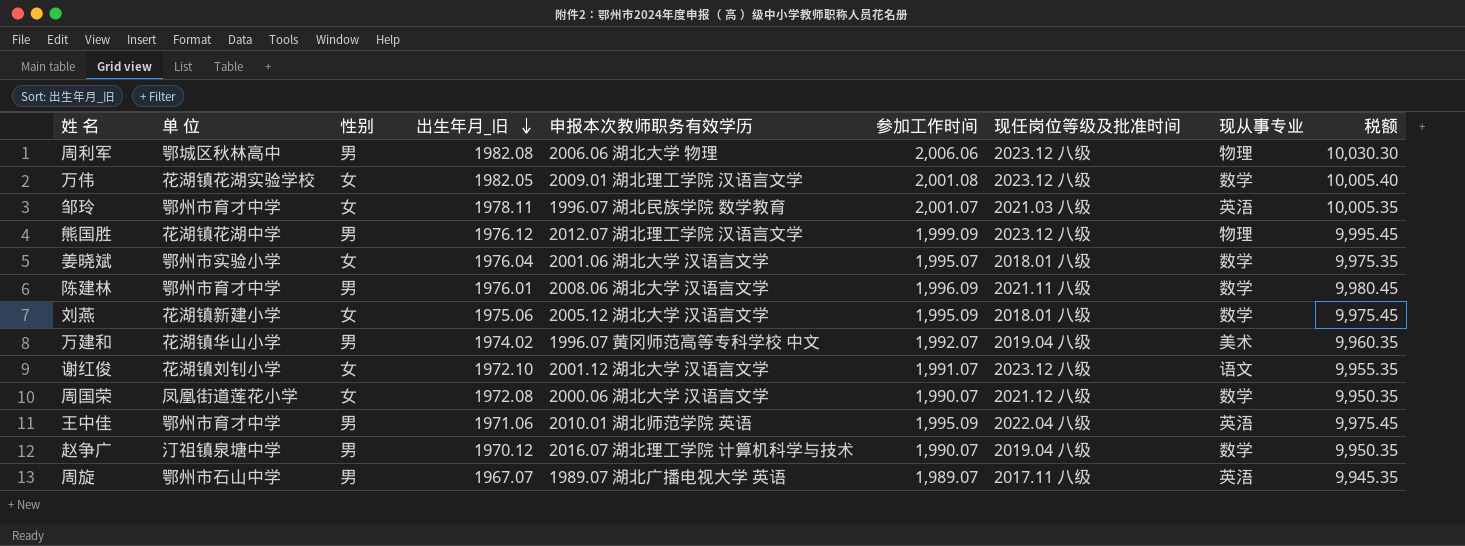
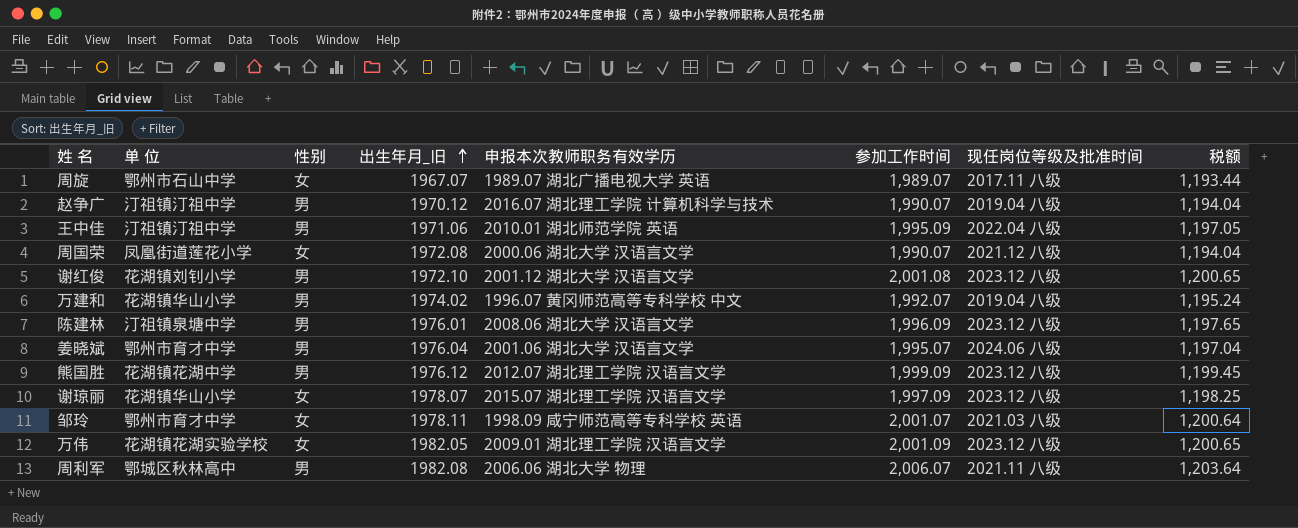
row order: 出生年月_旧 descending -> 出生年月_旧 ascending
column 现从事专业 | position: 8 -> none
column 税额 | formula: [参加工作时间] * 5 -> [参加工作时间] * 0.6
row 刘燕: 花湖镇新建小学 | 女 | 1975.06 | 2005.12 湖北大学 汉语言文学 | 1,995.09 | 2018.01 八级 | 数学 | 9,975.45 -> none
周旋 | 性别: 男 -> 女
赵争广 | 单 位: 汀祖镇泉塘中学 -> 汀祖镇汀祖中学
王中佳 | 单 位: 鄂州市育才中学 -> 汀祖镇汀祖中学
谢红俊 | 性别: 女 -> 男
谢红俊 | 参加工作时间: 1,991.07 -> 2,001.08
陈建林 | 单 位: 鄂州市育才中学 -> 汀祖镇泉塘中学
陈建林 | 现任岗位等级及批准时间: 2021.11 八级 -> 2023.12 八级
姜晓斌 | 单 位: 鄂州市实验小学 -> 鄂州市育才中学
姜晓斌 | 性别: 女 -> 男
姜晓斌 | 现任岗位等级及批准时间: 2018.01 八级 -> 2024.06 八级
row 谢琼丽: none -> 花湖镇华山小学 | 女 | 1978.07 | 2015.07 湖北理工学院 汉语言文学 | 1,997.09 | 2023.12 八级 | 1,198.25
邹玲 | 申报本次教师职务有效学历: 1996.07 湖北民族学院 数学教育 -> 1998.09 咸宁师范高等专科学校 英语
万伟 | 参加工作时间: 2,001.08 -> 2,001.09
周利军 | 参加工作时间: 2,006.06 -> 2,006.07
周利军 | 现任岗位等级及批准时间: 2023.12 八级 -> 2021.11 八级

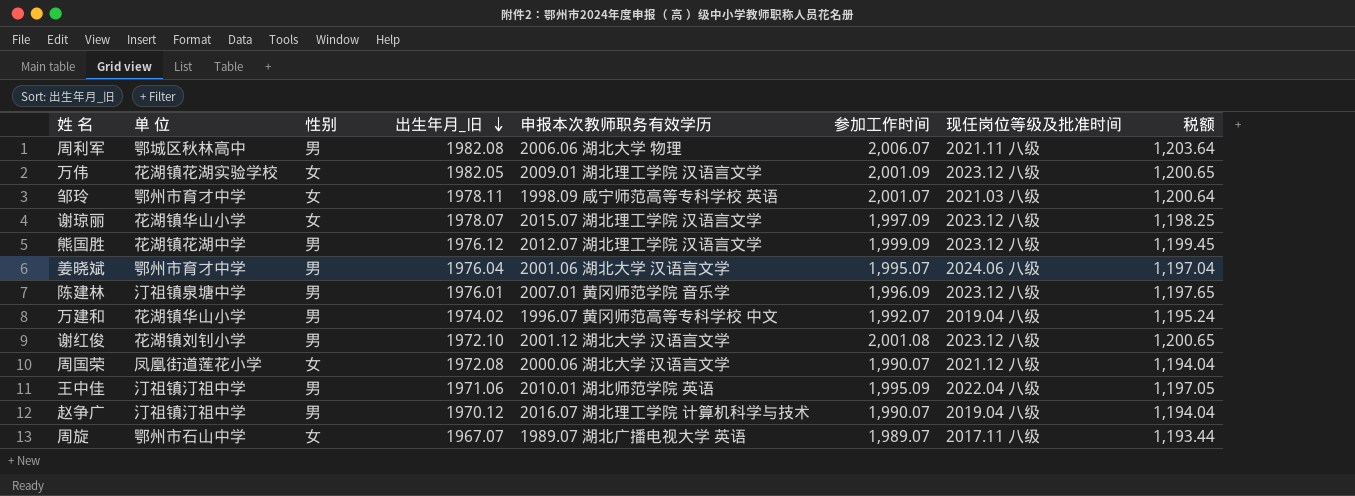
row order: 出生年月_旧 ascending -> 出生年月_旧 descending
陈建林 | 申报本次教师职务有效学历: 2008.06 湖北大学 汉语言文学 -> 2007.01 黄冈师范学院 音乐学

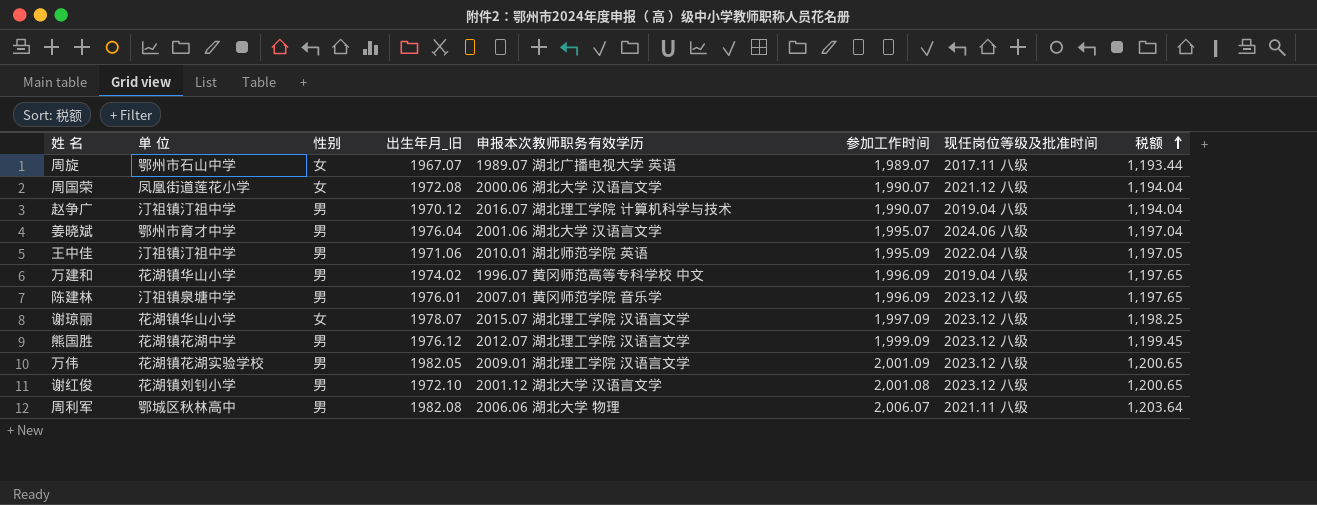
row order: 出生年月_旧 descending -> 税额 ascending
row 邹玲: 鄂州市育才中学 | 女 | 1978.11 | 1998.09 咸宁师范高等专科学校 英语 | 2,001.07 | 2021.03 八级 | 1,200.64 -> none
万建和 | 参加工作时间: 1,992.07 -> 1,996.09
万建和 | 税额: 1,195.24 -> 1,197.65
万伟 | 性别: 女 -> 男

